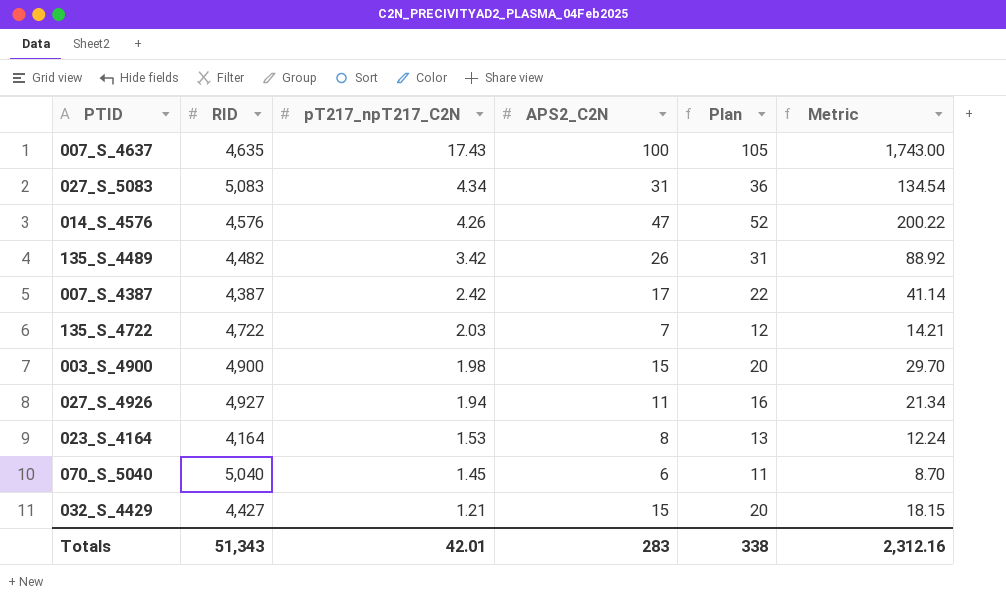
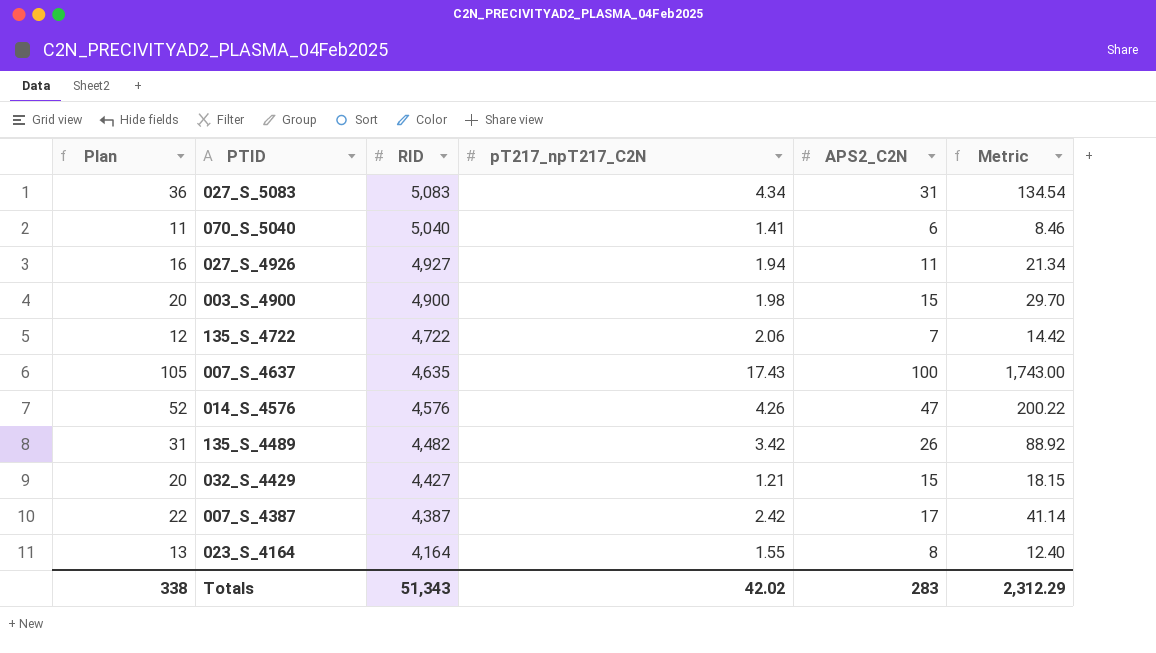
row order: pT217_npT217_C2N descending -> RID descending
column Plan | position: 5 -> 1
070_S_5040 | pT217_npT217_C2N: 1.45 -> 1.41
070_S_5040 | Metric: 8.70 -> 8.46
135_S_4722 | pT217_npT217_C2N: 2.03 -> 2.06
135_S_4722 | Metric: 14.21 -> 14.42
023_S_4164 | pT217_npT217_C2N: 1.53 -> 1.55
023_S_4164 | Metric: 12.24 -> 12.40
Totals | pT217_npT217_C2N: 42.01 -> 42.02
Totals | Metric: 2,312.16 -> 2,312.29

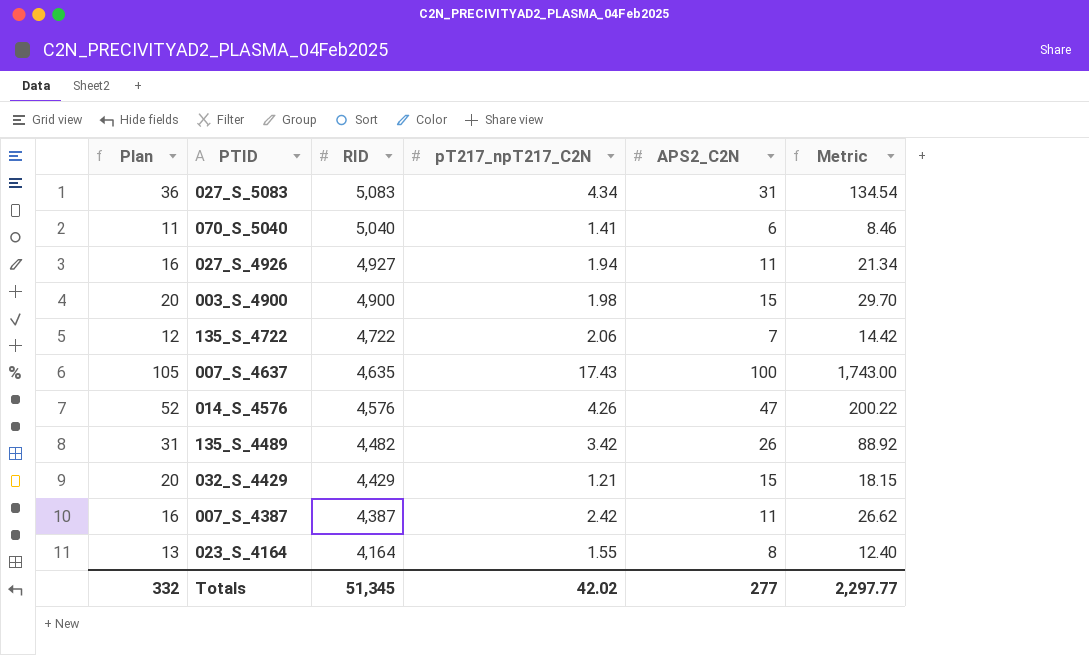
032_S_4429 | RID: 4,427 -> 4,429
007_S_4387 | Plan: 22 -> 16
007_S_4387 | APS2_C2N: 17 -> 11
007_S_4387 | Metric: 41.14 -> 26.62
Totals | Plan: 338 -> 332
Totals | RID: 51,343 -> 51,345
Totals | APS2_C2N: 283 -> 277
Totals | Metric: 2,312.29 -> 2,297.77

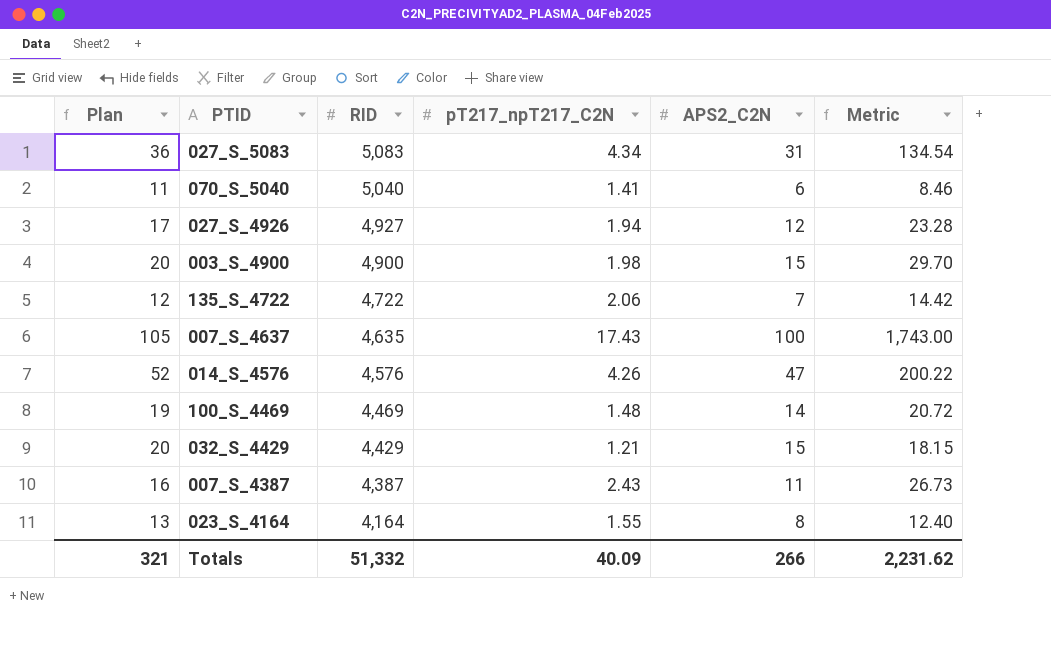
row 135_S_4489: 31 | 4,482 | 3.42 | 26 | 88.92 -> none
027_S_4926 | Plan: 16 -> 17
027_S_4926 | APS2_C2N: 11 -> 12
027_S_4926 | Metric: 21.34 -> 23.28
row 100_S_4469: none -> 19 | 4,469 | 1.48 | 14 | 20.72
007_S_4387 | pT217_npT217_C2N: 2.42 -> 2.43
007_S_4387 | Metric: 26.62 -> 26.73
Totals | Plan: 332 -> 321
Totals | RID: 51,345 -> 51,332
Totals | pT217_npT217_C2N: 42.02 -> 40.09
Totals | APS2_C2N: 277 -> 266
Totals | Metric: 2,297.77 -> 2,231.62

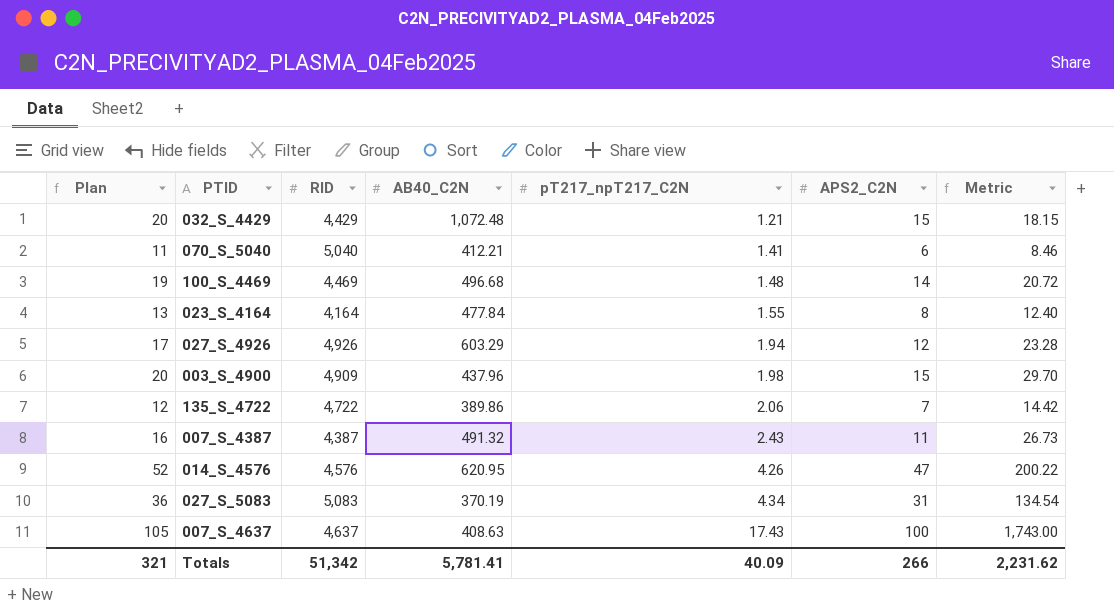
row order: RID descending -> pT217_npT217_C2N ascending
column AB40_C2N | position: none -> 4
027_S_4926 | RID: 4,927 -> 4,926
003_S_4900 | RID: 4,900 -> 4,909
007_S_4637 | RID: 4,635 -> 4,637
Totals | RID: 51,332 -> 51,342

